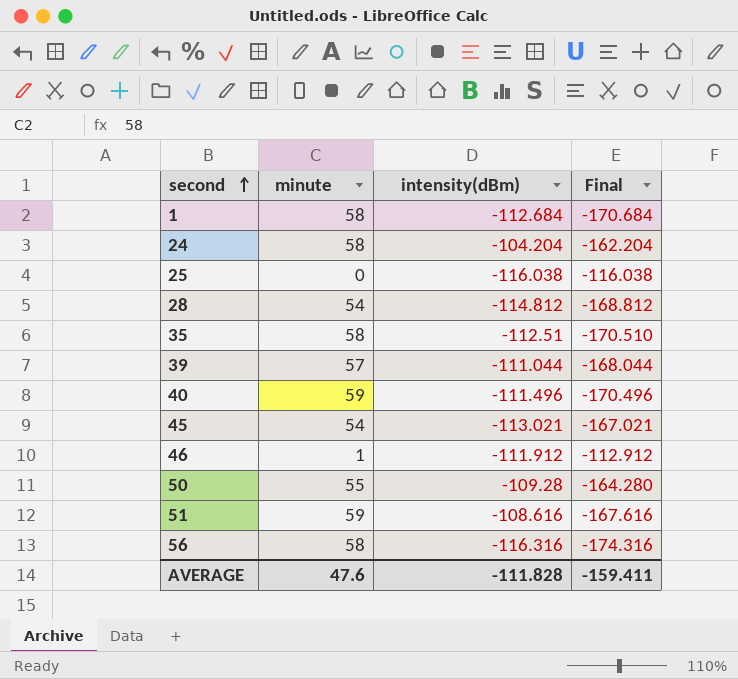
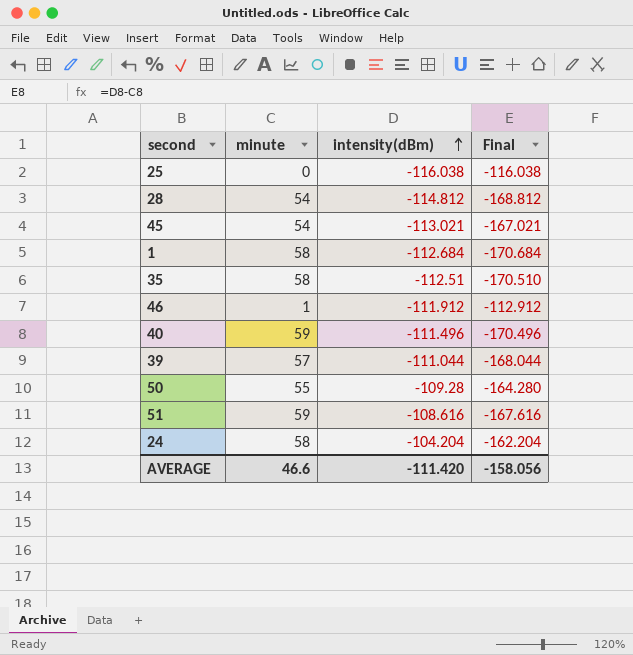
row order: second ascending -> intensity(dBm) ascending
row 56: 58 | -116.316 | -174.316 -> none
AVERAGE | minute: 47.6 -> 46.6
AVERAGE | intensity(dBm): -111.828 -> -111.420
AVERAGE | Final: -159.411 -> -158.056

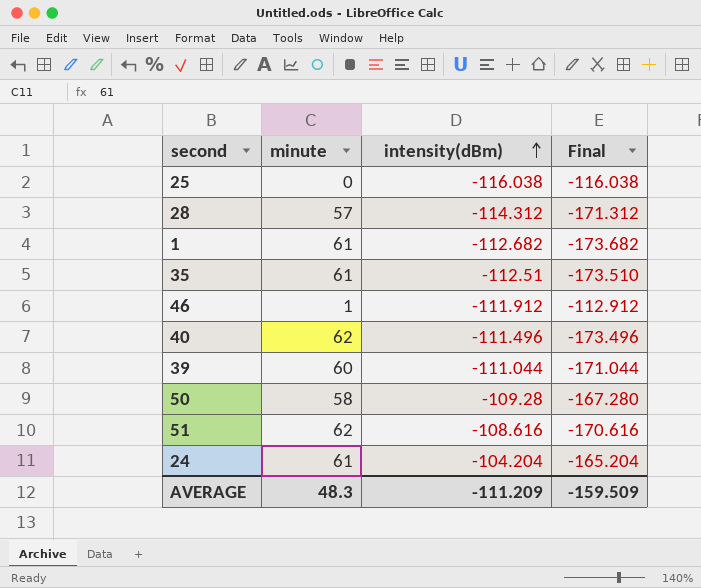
row 45: 54 | -113.021 | -167.021 -> none
28 | minute: 54 -> 57
28 | intensity(dBm): -114.812 -> -114.312
28 | Final: -168.812 -> -171.312
1 | minute: 58 -> 61
1 | intensity(dBm): -112.684 -> -112.682
1 | Final: -170.684 -> -173.682
35 | minute: 58 -> 61
35 | Final: -170.510 -> -173.510
40 | minute: 59 -> 62
40 | Final: -170.496 -> -173.496
39 | minute: 57 -> 60
39 | Final: -168.044 -> -171.044
50 | minute: 55 -> 58
50 | Final: -164.280 -> -167.280
51 | minute: 59 -> 62
51 | Final: -167.616 -> -170.616
24 | minute: 58 -> 61
24 | Final: -162.204 -> -165.204
AVERAGE | minute: 46.6 -> 48.3
AVERAGE | intensity(dBm): -111.420 -> -111.209
AVERAGE | Final: -158.056 -> -159.509

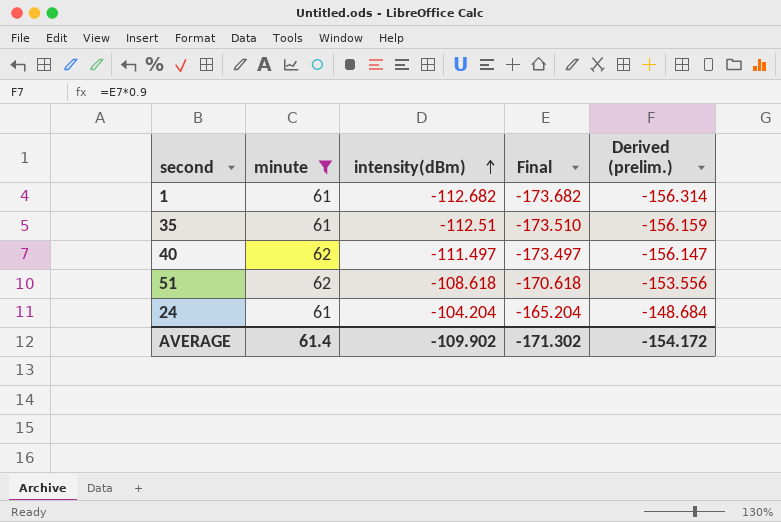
filter: none -> minute >= 61
column Derived (prelim.) | formula: none -> [Final] * 0.9
40 | intensity(dBm): -111.496 -> -111.497
40 | Final: -173.496 -> -173.497
51 | intensity(dBm): -108.616 -> -108.618
51 | Final: -170.616 -> -170.618
AVERAGE | minute: 48.3 -> 61.4
AVERAGE | intensity(dBm): -111.209 -> -109.902
AVERAGE | Final: -159.509 -> -171.302

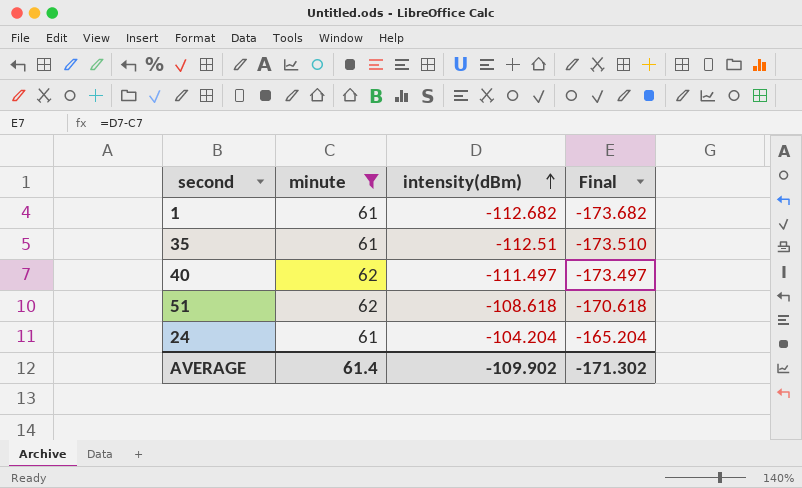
column Derived (prelim.) | formula: [Final] * 0.9 -> none

